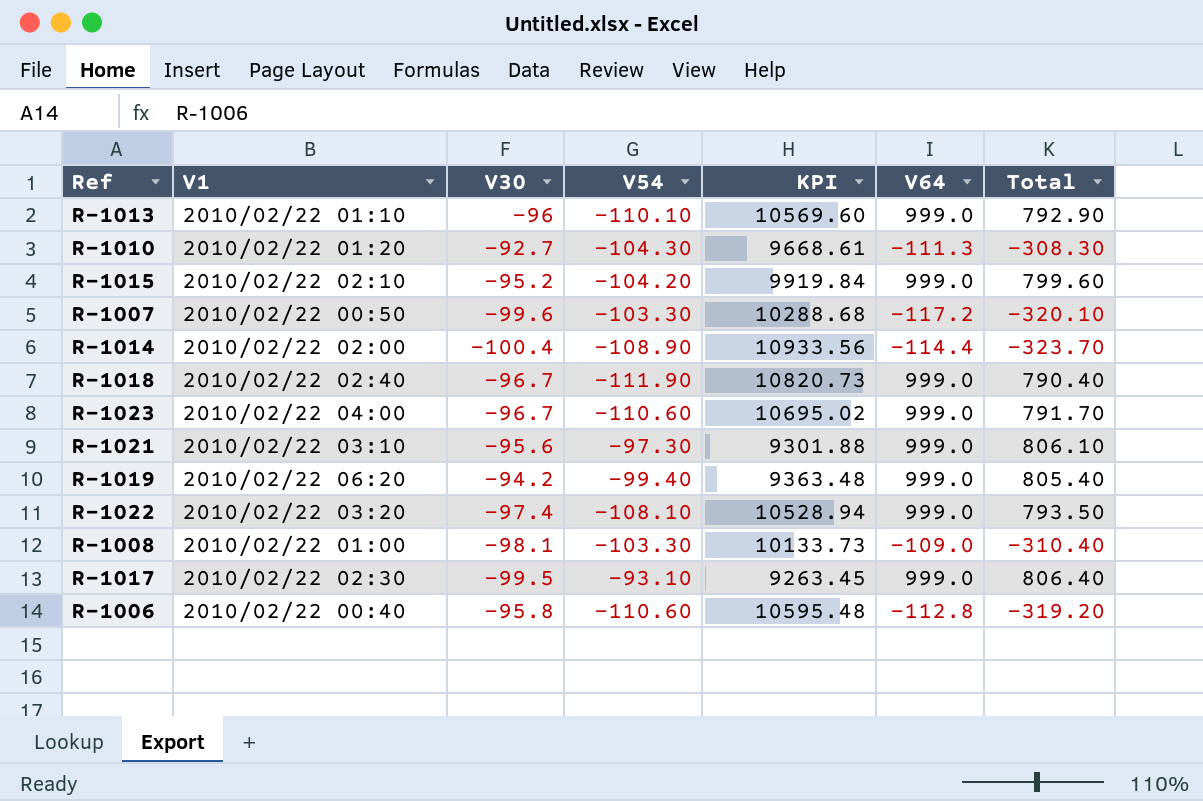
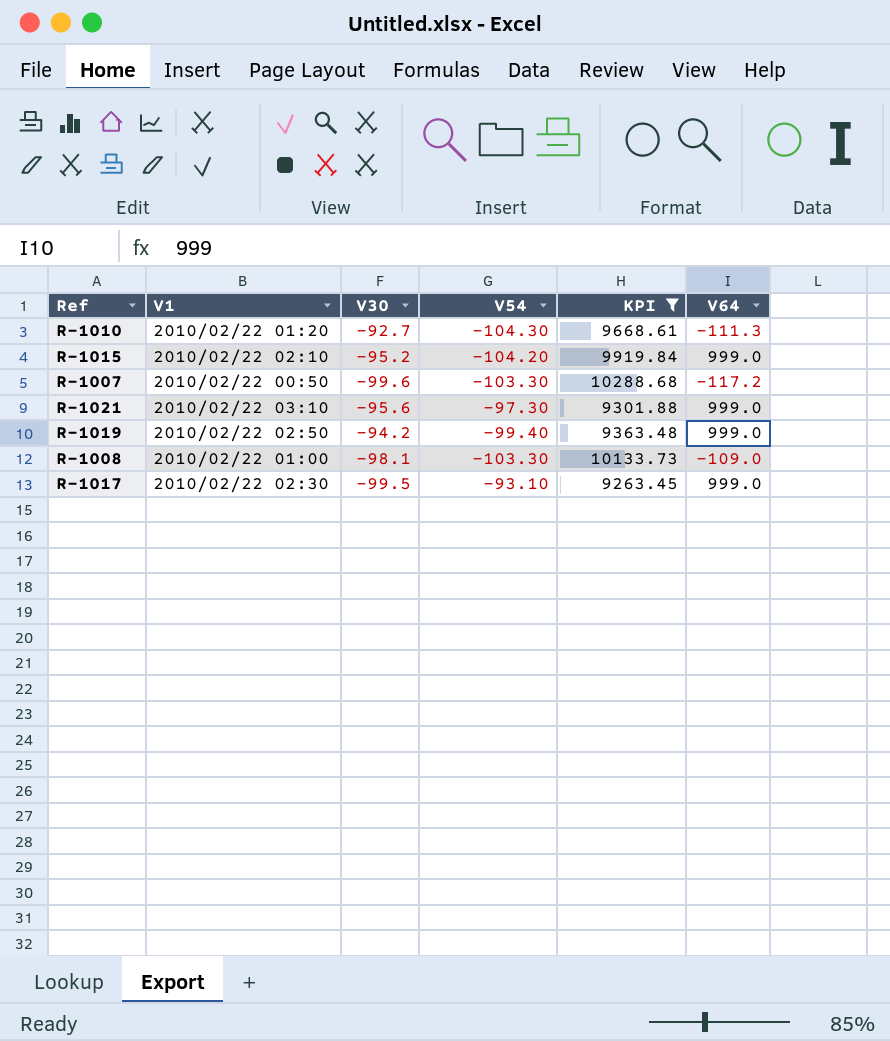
filter: none -> KPI <= 10288.68
column Total | formula: [V30] + [V54] + [V64] -> none
R-1019 | V1: 2010/02/22 06:20 -> 2010/02/22 02:50

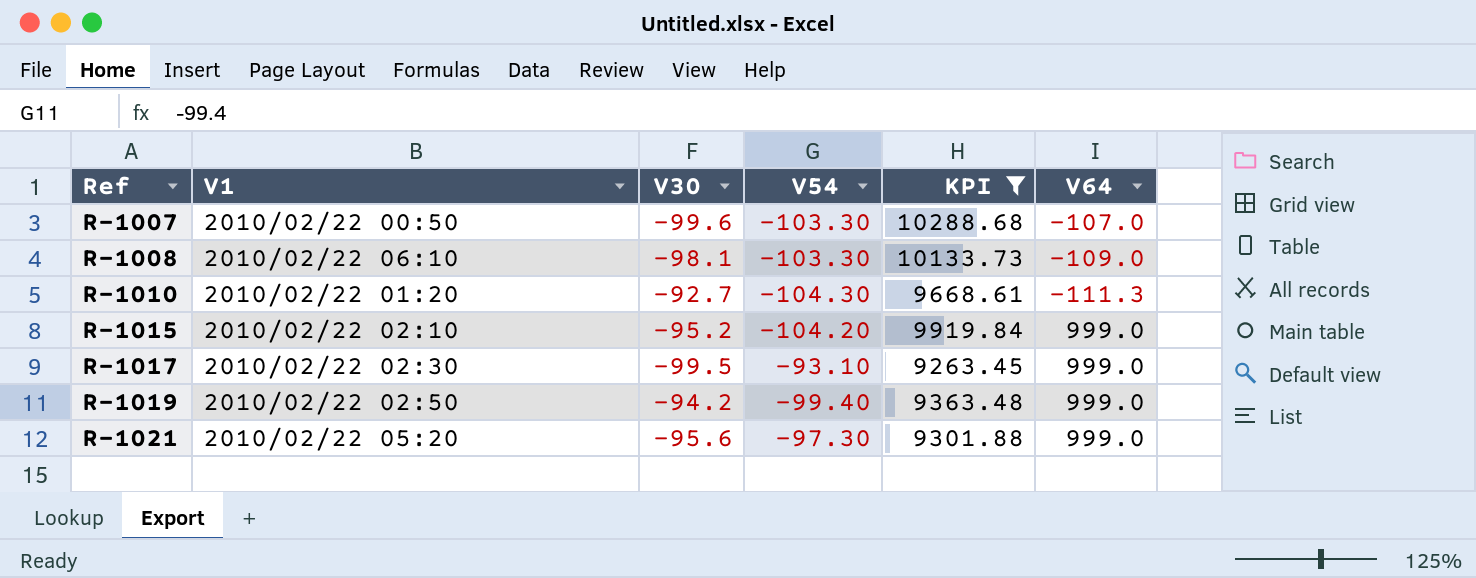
row order: none -> Ref ascending
R-1007 | V64: -117.2 -> -107.0
R-1008 | V1: 2010/02/22 01:00 -> 2010/02/22 06:10
R-1021 | V1: 2010/02/22 03:10 -> 2010/02/22 05:20

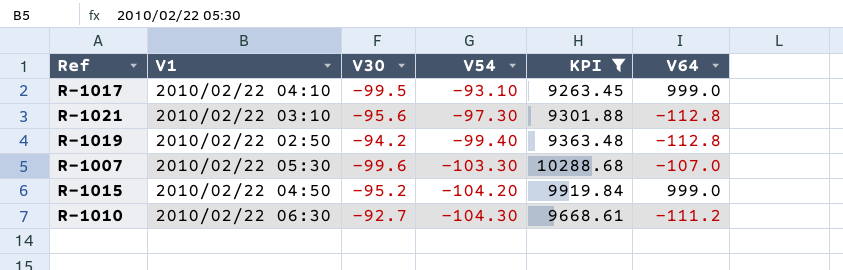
row order: Ref ascending -> V54 descending
row R-1008: 2010/02/22 06:10 | -98.1 | -103.30 | 10133.73 | -109.0 -> none
R-1017 | V1: 2010/02/22 02:30 -> 2010/02/22 04:10
R-1021 | V1: 2010/02/22 05:20 -> 2010/02/22 03:10
R-1021 | V64: 999.0 -> -112.8
R-1019 | V64: 999.0 -> -112.8
R-1007 | V1: 2010/02/22 00:50 -> 2010/02/22 05:30
R-1015 | V1: 2010/02/22 02:10 -> 2010/02/22 04:50
R-1010 | V1: 2010/02/22 01:20 -> 2010/02/22 06:30
R-1010 | V64: -111.3 -> -111.2

